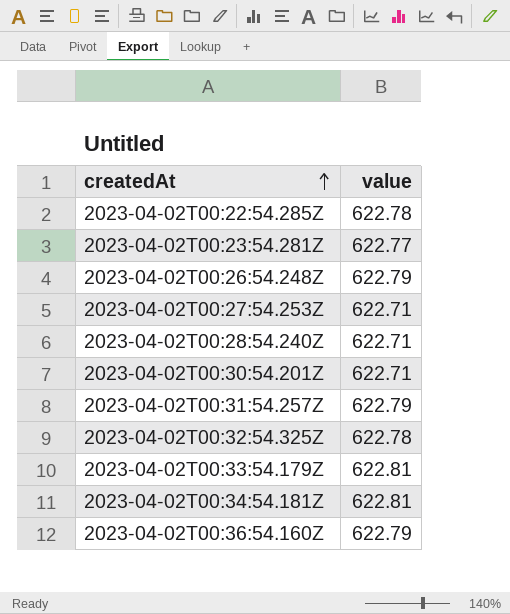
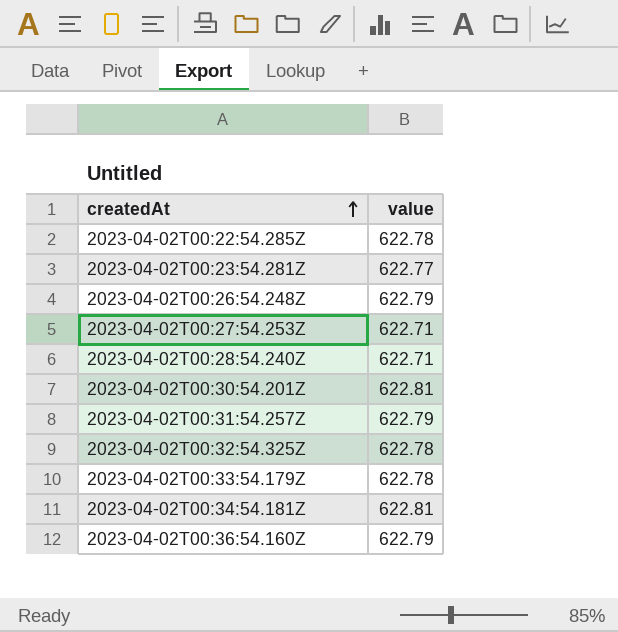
2023-04-02T00:30:54.201Z | value: 622.71 -> 622.81
2023-04-02T00:33:54.179Z | value: 622.81 -> 622.78

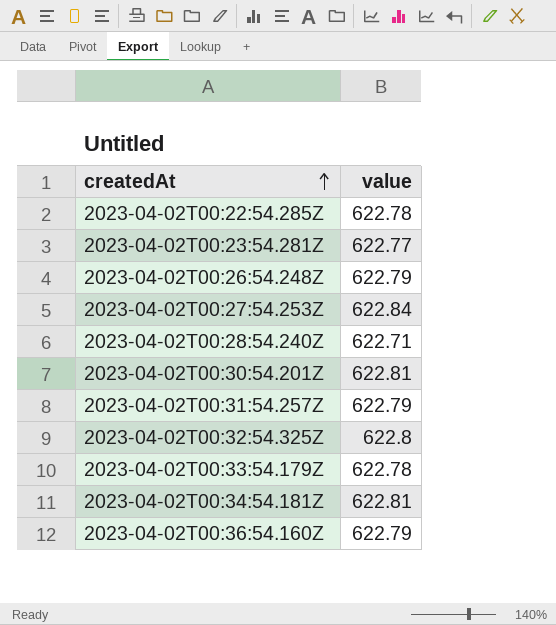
2023-04-02T00:27:54.253Z | value: 622.71 -> 622.84
2023-04-02T00:32:54.325Z | value: 622.78 -> 622.8

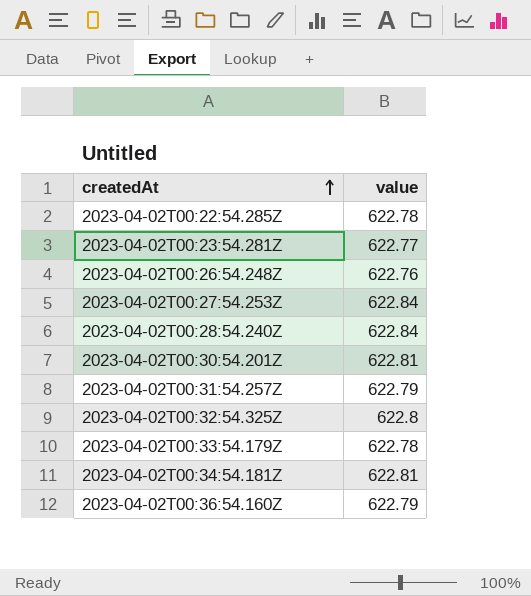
2023-04-02T00:26:54.248Z | value: 622.79 -> 622.76
2023-04-02T00:28:54.240Z | value: 622.71 -> 622.84

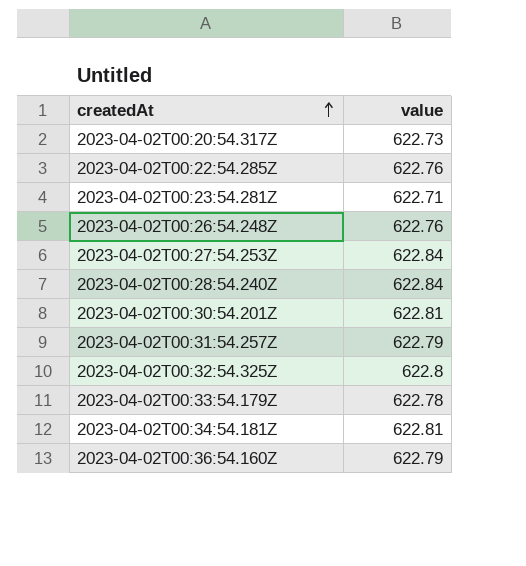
row 2023-04-02T00:20:54.317Z: none -> 622.73
2023-04-02T00:22:54.285Z | value: 622.78 -> 622.76
2023-04-02T00:23:54.281Z | value: 622.77 -> 622.71

